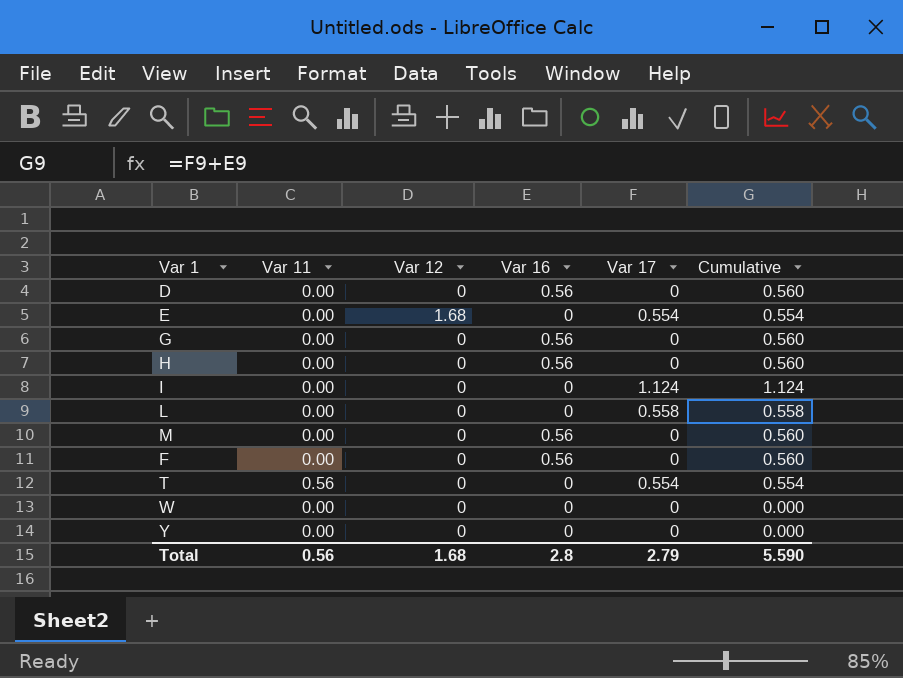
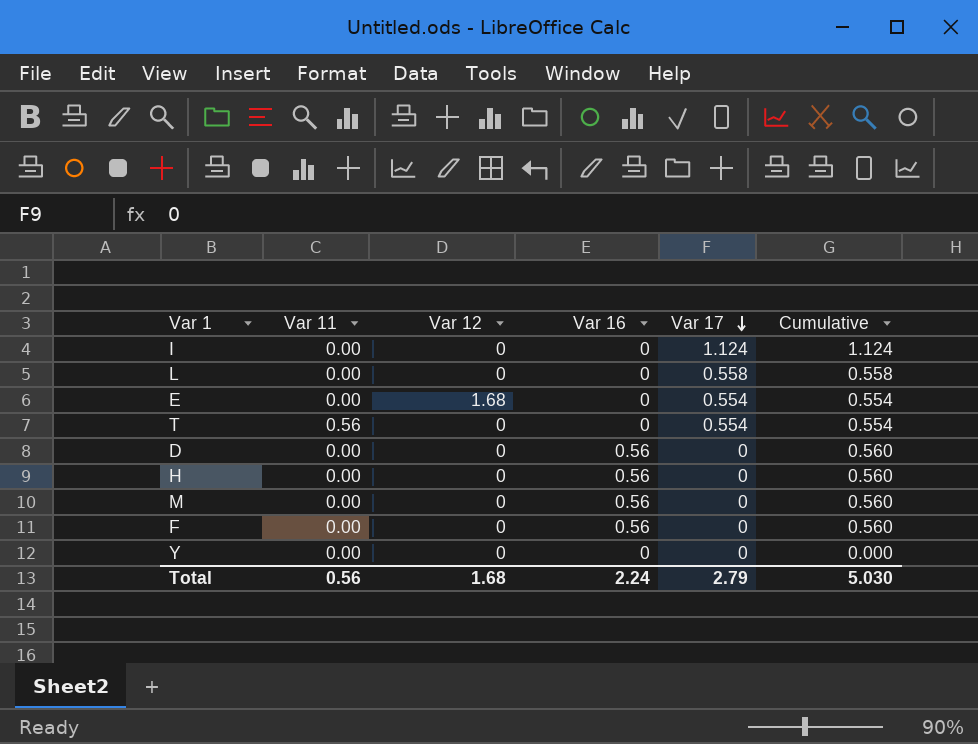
row order: none -> Var 17 descending
row G: 0.00 | 0 | 0.56 | 0 | 0.560 -> none
row W: 0.00 | 0 | 0 | 0 | 0.000 -> none
Total | Var 16: 2.8 -> 2.24
Total | Cumulative: 5.590 -> 5.030

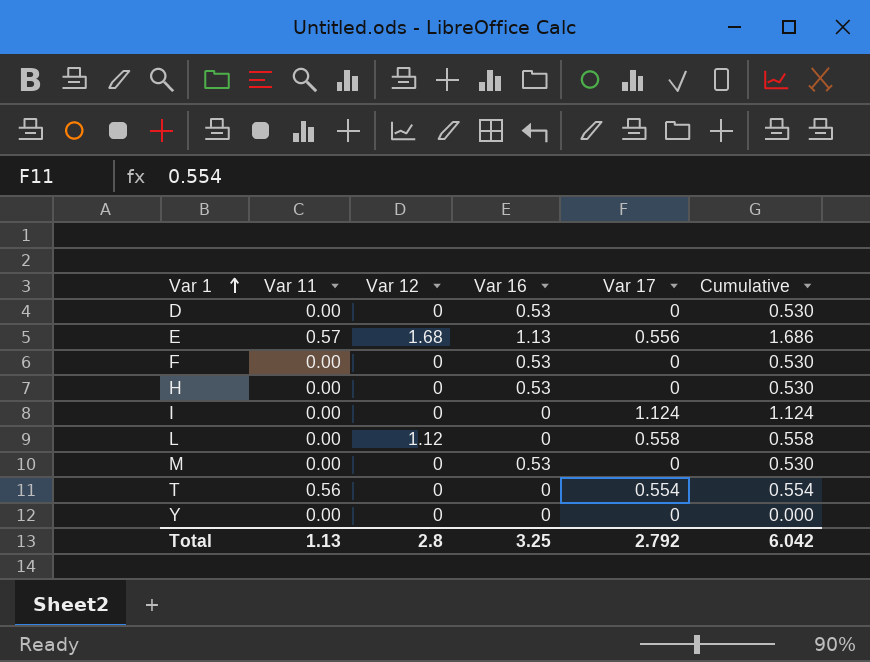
row order: Var 17 descending -> Var 1 ascending
D | Var 16: 0.56 -> 0.53
D | Cumulative: 0.560 -> 0.530
E | Var 11: 0.00 -> 0.57
E | Var 16: 0 -> 1.13
E | Var 17: 0.554 -> 0.556
E | Cumulative: 0.554 -> 1.686
F | Var 16: 0.56 -> 0.53
F | Cumulative: 0.560 -> 0.530
H | Var 16: 0.56 -> 0.53
H | Cumulative: 0.560 -> 0.530
L | Var 12: 0 -> 1.12
M | Var 16: 0.56 -> 0.53
M | Cumulative: 0.560 -> 0.530
Total | Var 11: 0.56 -> 1.13
Total | Var 12: 1.68 -> 2.8
Total | Var 16: 2.24 -> 3.25
Total | Var 17: 2.79 -> 2.792
Total | Cumulative: 5.030 -> 6.042

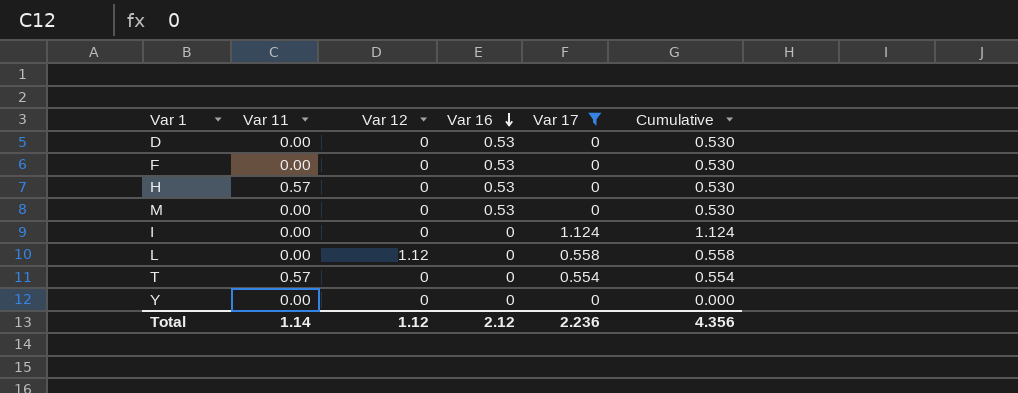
filter: none -> Var 17 != 0.556
row order: Var 1 ascending -> Var 16 descending
H | Var 11: 0.00 -> 0.57
T | Var 11: 0.56 -> 0.57
Total | Var 11: 1.13 -> 1.14
Total | Var 12: 2.8 -> 1.12
Total | Var 16: 3.25 -> 2.12
Total | Var 17: 2.792 -> 2.236
Total | Cumulative: 6.042 -> 4.356

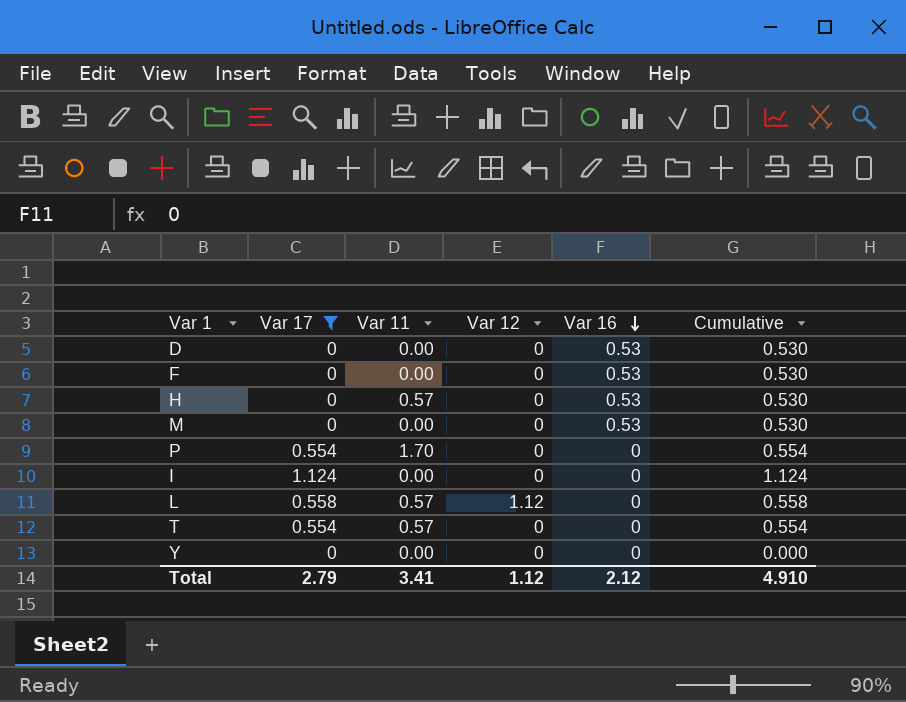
column Var 17 | position: 5 -> 2
row P: none -> 0.554 | 1.70 | 0 | 0 | 0.554
L | Var 11: 0.00 -> 0.57
Total | Var 17: 2.236 -> 2.79
Total | Var 11: 1.14 -> 3.41
Total | Cumulative: 4.356 -> 4.910

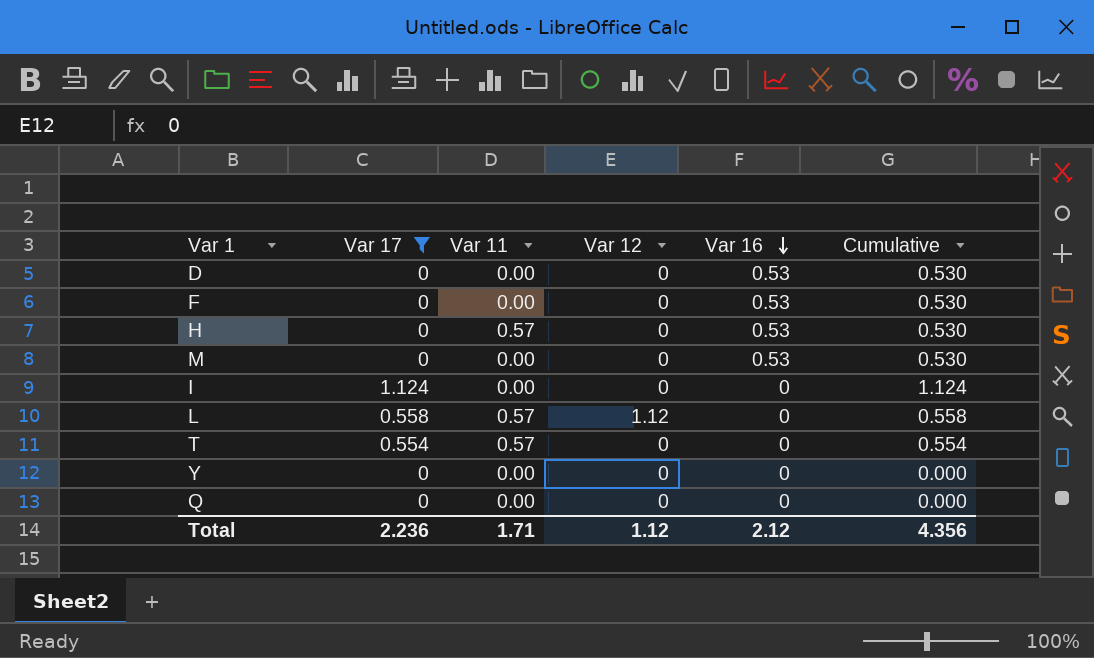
row P: 0.554 | 1.70 | 0 | 0 | 0.554 -> none
row Q: none -> 0 | 0.00 | 0 | 0 | 0.000
Total | Var 17: 2.79 -> 2.236
Total | Var 11: 3.41 -> 1.71
Total | Cumulative: 4.910 -> 4.356

